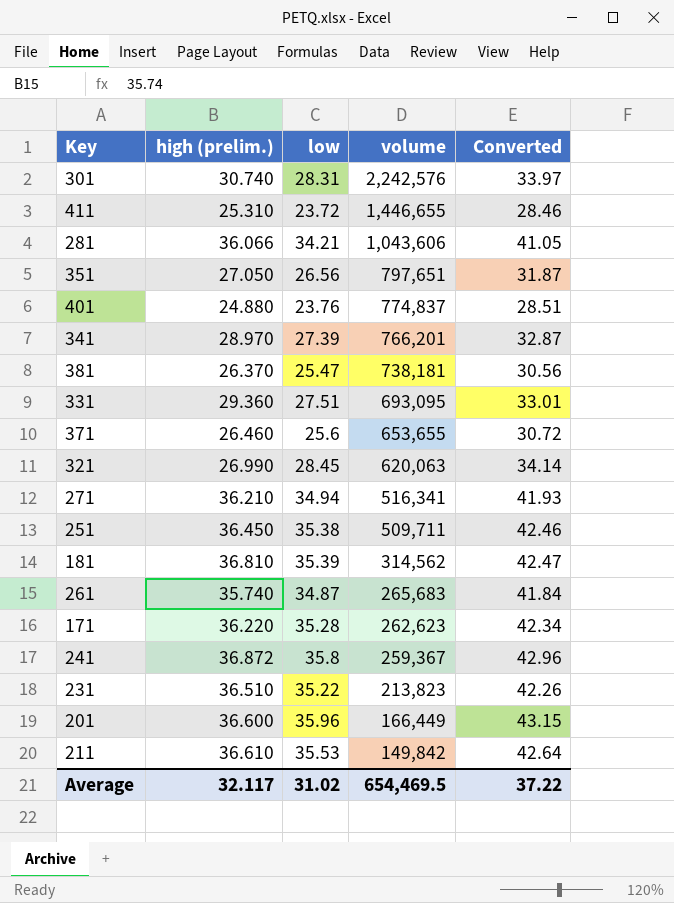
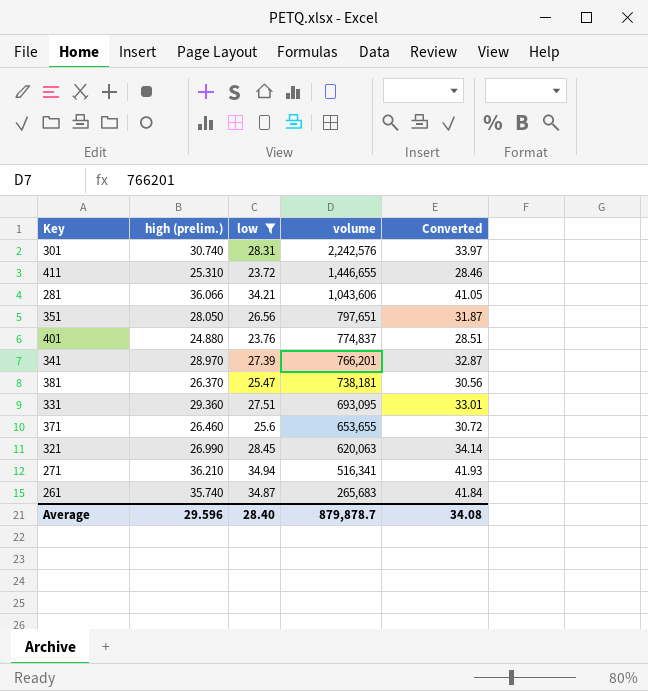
filter: none -> low <= 34.94
351 | high (prelim.): 27.050 -> 28.050
Average | high (prelim.): 32.117 -> 29.596
Average | low: 31.02 -> 28.40
Average | volume: 654,469.5 -> 879,878.7
Average | Converted: 37.22 -> 34.08

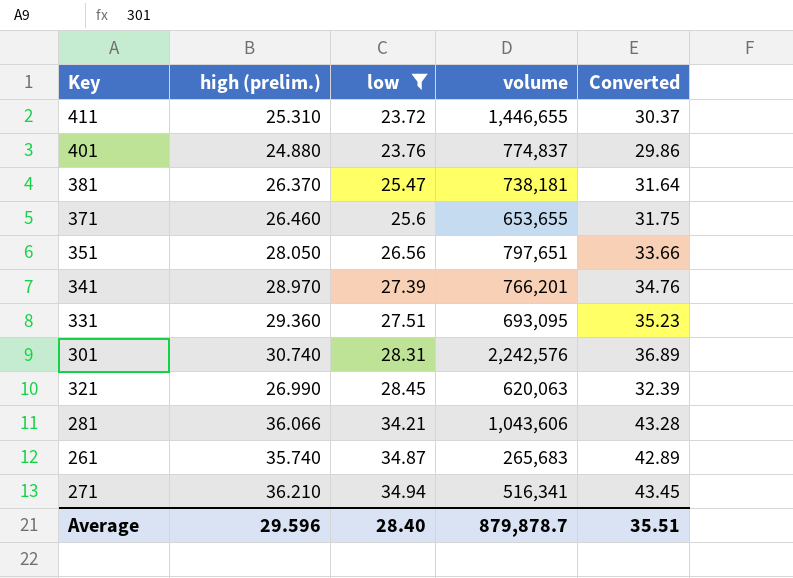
row order: volume descending -> low ascending
column Converted | formula: [low] * 1.2 -> [high (prelim.)] * 1.2
Average | Converted: 34.08 -> 35.51

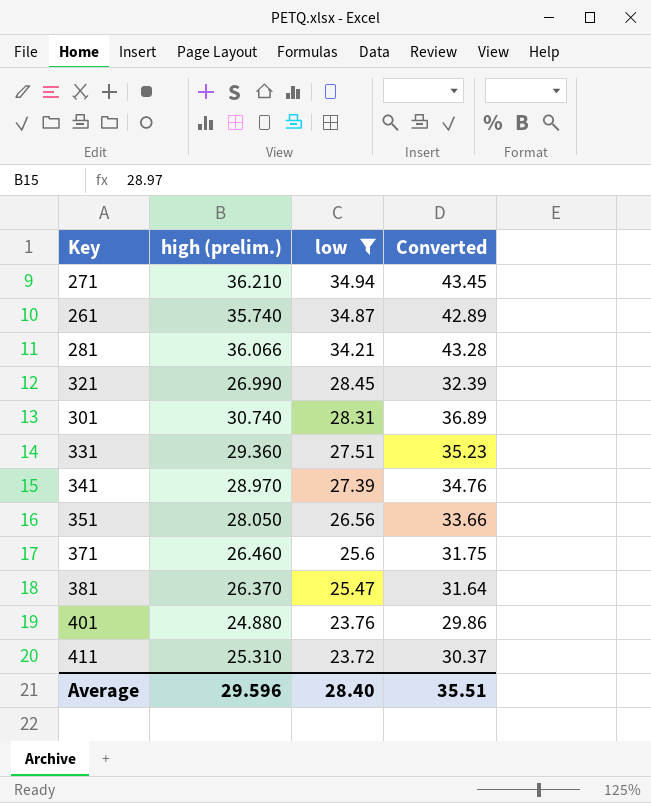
row order: low ascending -> low descending
column volume | position: 4 -> none

